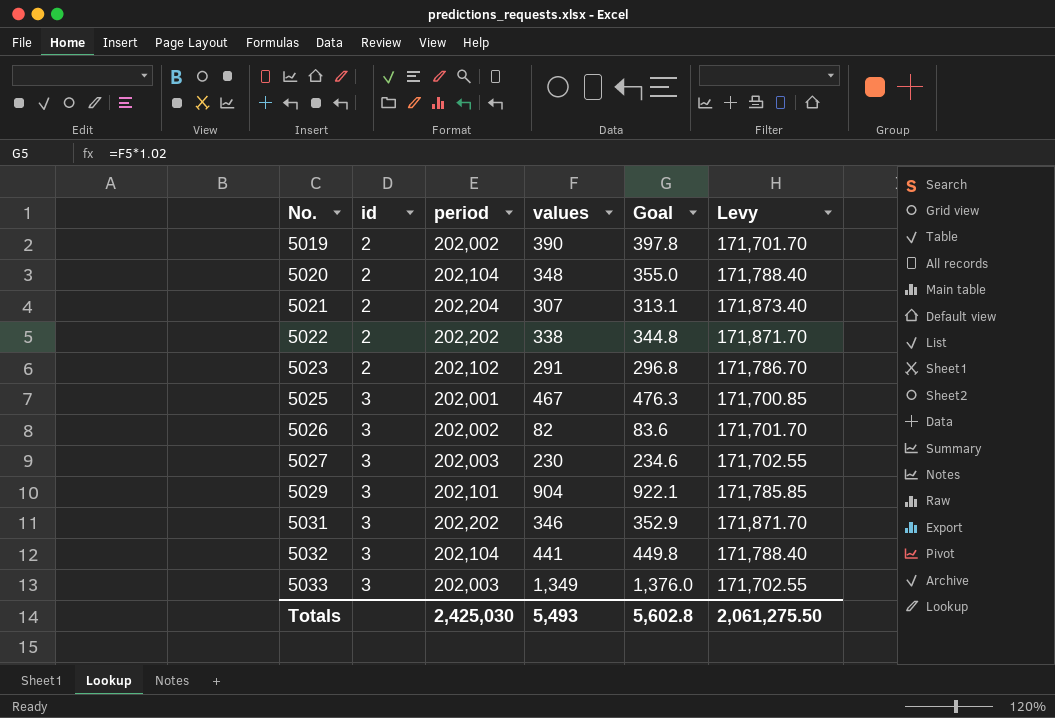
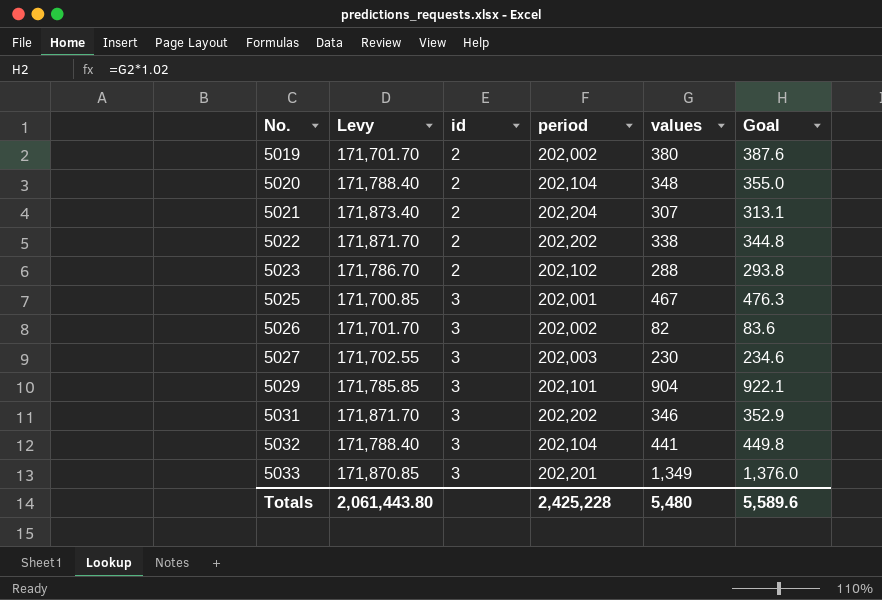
column Levy | position: 6 -> 2
5019 | values: 390 -> 380
5019 | Goal: 397.8 -> 387.6
5023 | values: 291 -> 288
5023 | Goal: 296.8 -> 293.8
5033 | Levy: 171,702.55 -> 171,870.85
5033 | period: 202,003 -> 202,201
Totals | Levy: 2,061,275.50 -> 2,061,443.80
Totals | period: 2,425,030 -> 2,425,228
Totals | values: 5,493 -> 5,480
Totals | Goal: 5,602.8 -> 5,589.6

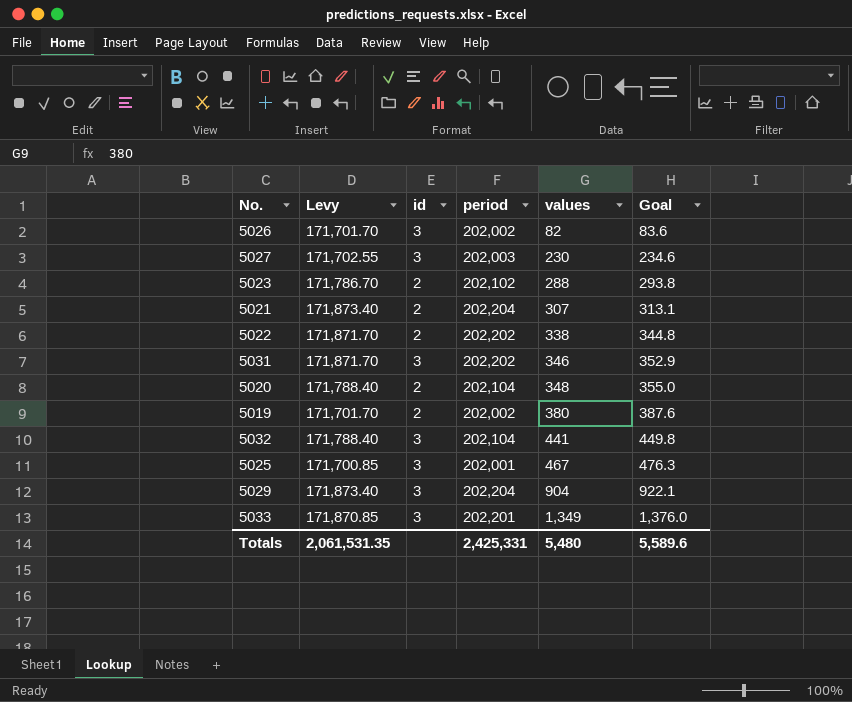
row order: No. ascending -> values ascending
5029 | Levy: 171,785.85 -> 171,873.40
5029 | period: 202,101 -> 202,204
Totals | Levy: 2,061,443.80 -> 2,061,531.35
Totals | period: 2,425,228 -> 2,425,331

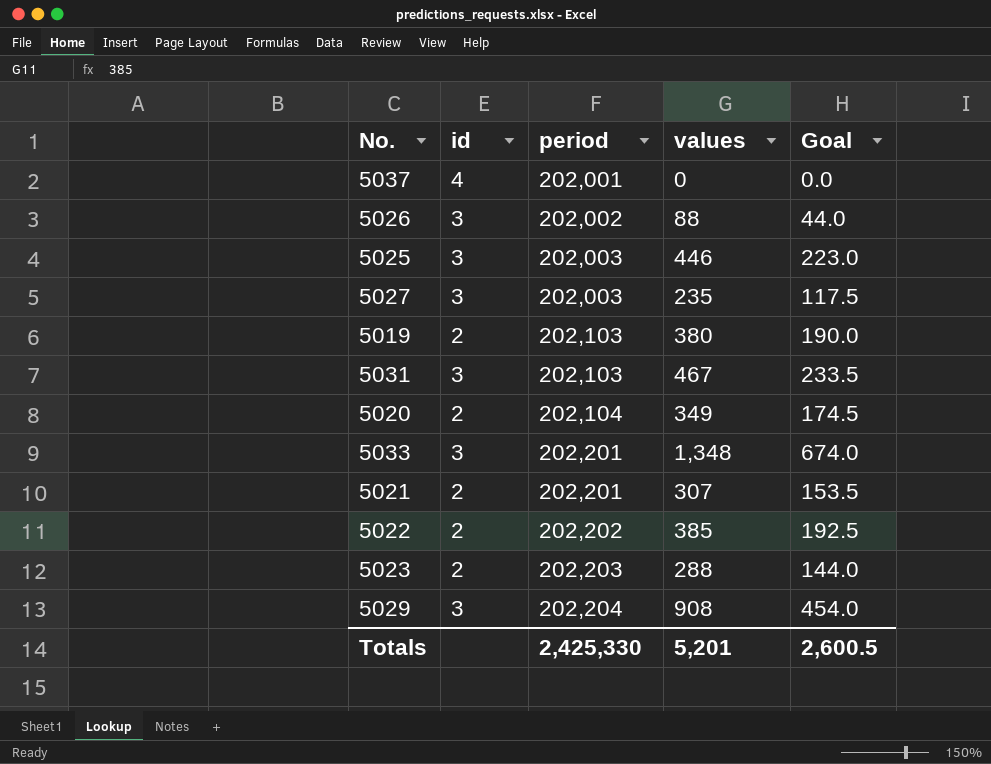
row order: values ascending -> period ascending
column Levy | formula: [period] * 0.85 -> none
column Goal | formula: [values] * 1.02 -> [values] * 0.5
row 5032: 171,788.40 | 3 | 202,104 | 441 | 449.8 -> none
row 5037: none -> 4 | 202,001 | 0 | 0.0
5026 | values: 82 -> 88
5025 | period: 202,001 -> 202,003
5025 | values: 467 -> 446
5027 | values: 230 -> 235
5019 | period: 202,002 -> 202,103
5031 | period: 202,202 -> 202,103
5031 | values: 346 -> 467
5020 | values: 348 -> 349
5033 | values: 1,349 -> 1,348
5021 | period: 202,204 -> 202,201
5022 | values: 338 -> 385
5023 | period: 202,102 -> 202,203
5029 | values: 904 -> 908
Totals | period: 2,425,331 -> 2,425,330
Totals | values: 5,480 -> 5,201
Totals | Goal: 5,589.6 -> 2,600.5

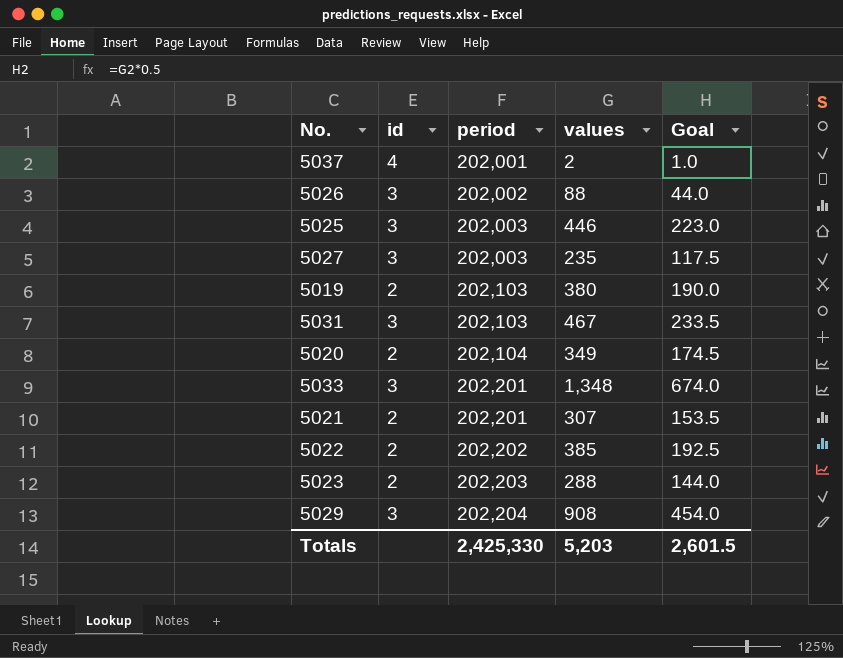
5037 | values: 0 -> 2
5037 | Goal: 0.0 -> 1.0
Totals | values: 5,201 -> 5,203
Totals | Goal: 2,600.5 -> 2,601.5

